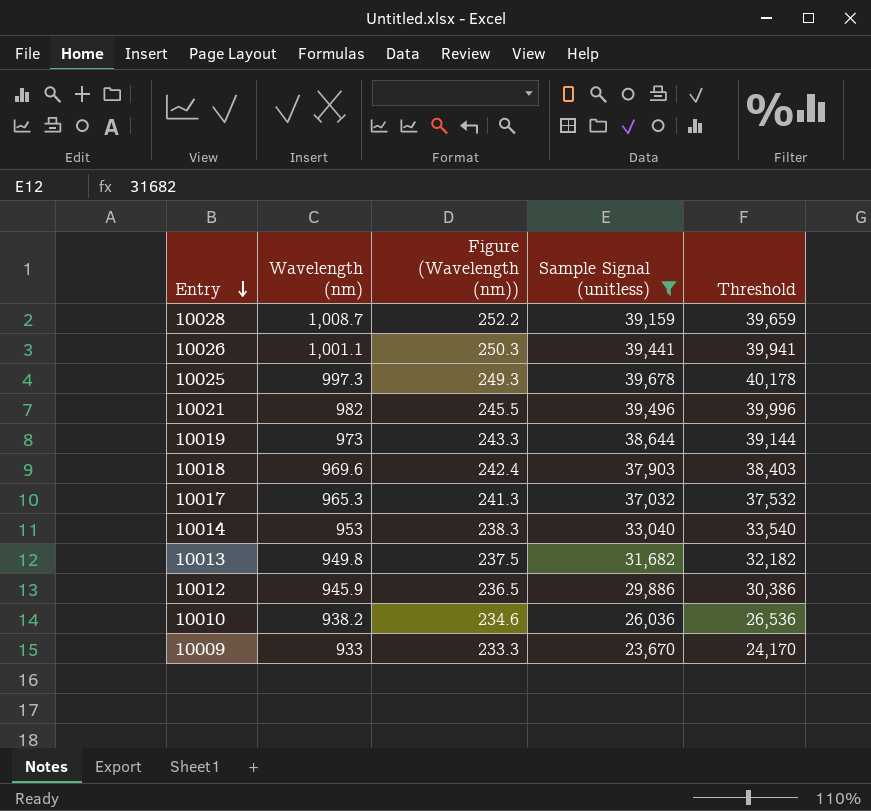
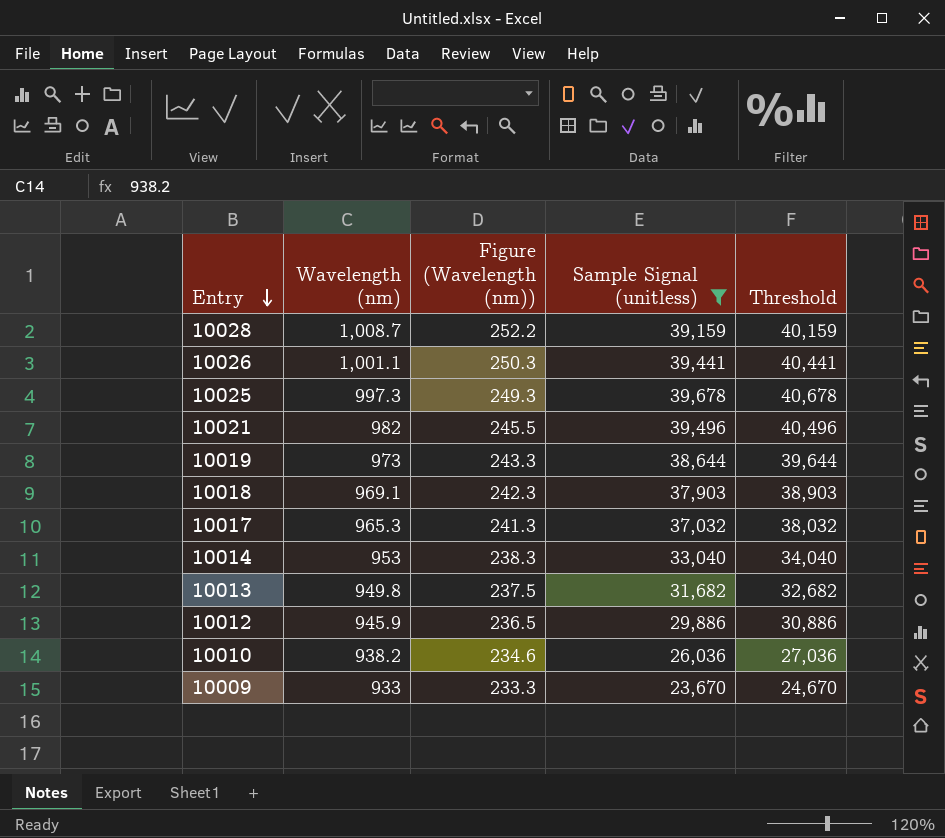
column Threshold | formula: [Sample Signal (unitless)] + 500 -> [Sample Signal (unitless)] + 1000
10018 | Wavelength (nm): 969.6 -> 969.1
10018 | Figure (Wavelength (nm)): 242.4 -> 242.3

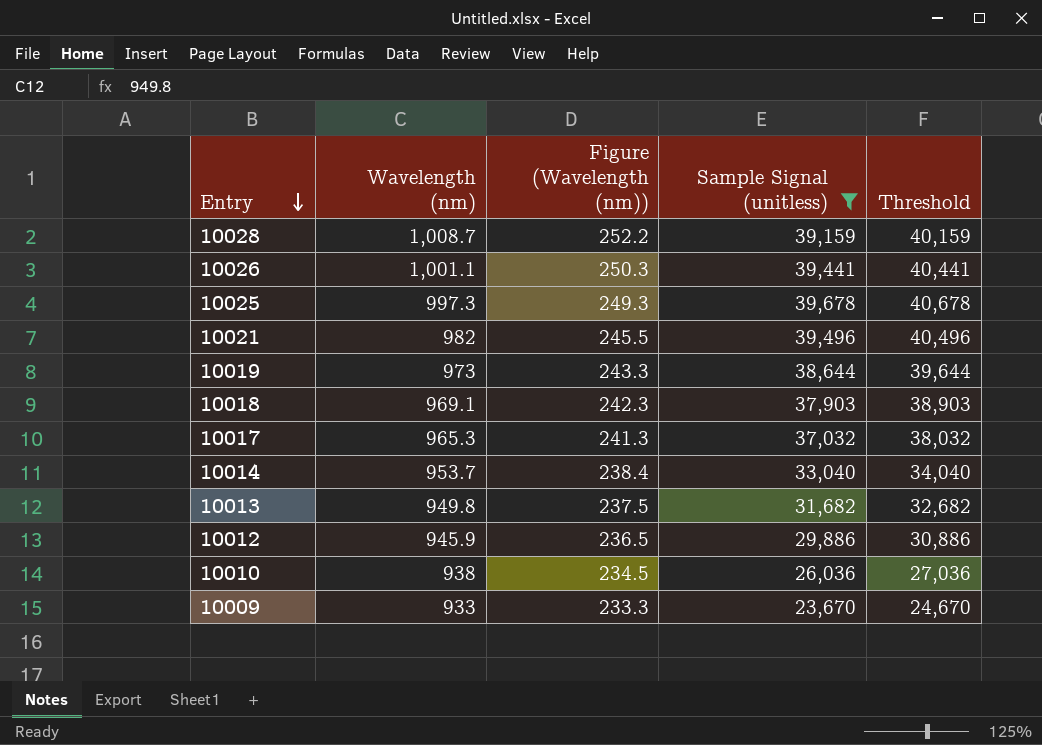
10014 | Wavelength (nm): 953 -> 953.7
10014 | Figure (Wavelength (nm)): 238.3 -> 238.4
10010 | Wavelength (nm): 938.2 -> 938
10010 | Figure (Wavelength (nm)): 234.6 -> 234.5

